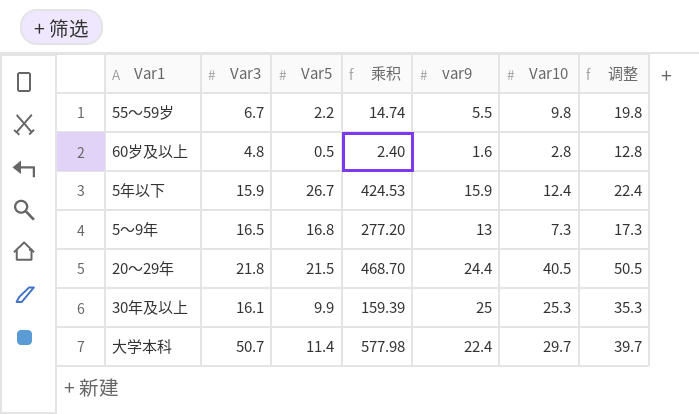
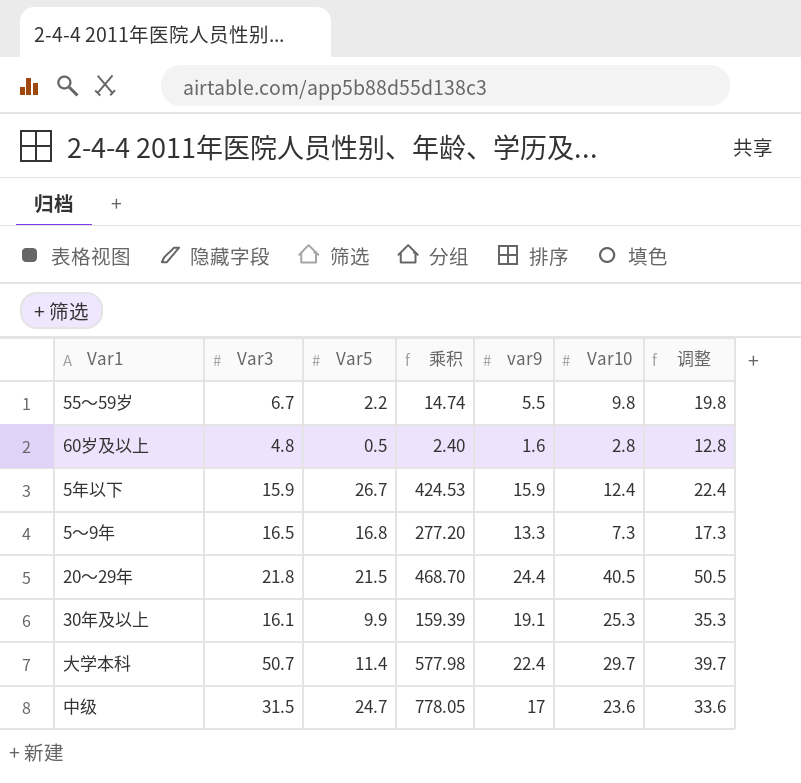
5〜9年 | var9: 13 -> 13.3
30年及以上 | var9: 25 -> 19.1
row 中级: none -> 31.5 | 24.7 | 778.05 | 17 | 23.6 | 33.6

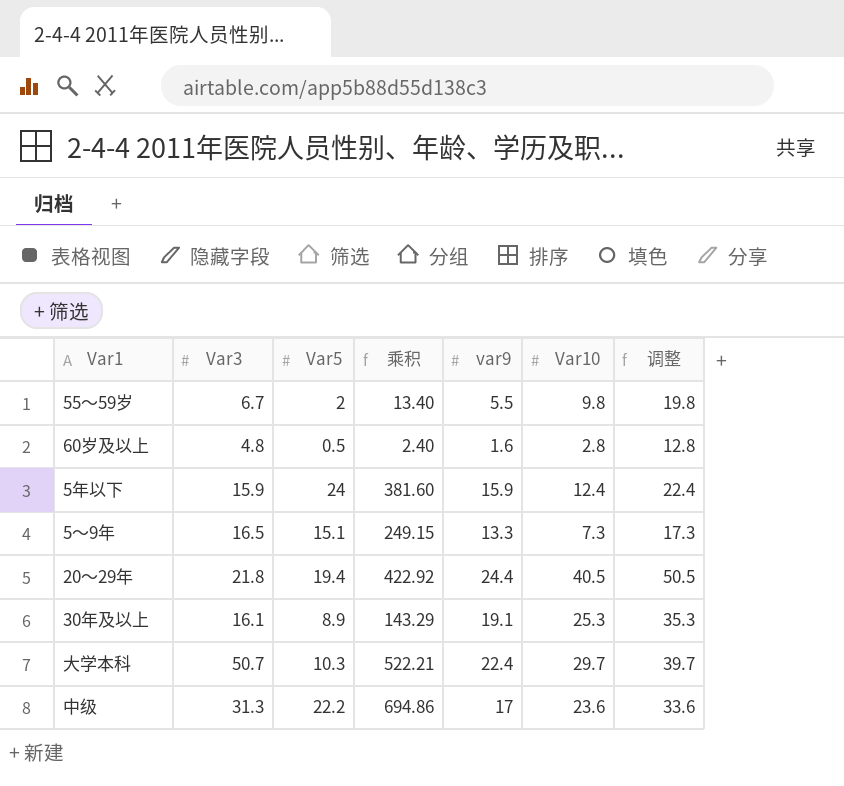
55〜59岁 | Var5: 2.2 -> 2
55〜59岁 | 乘积: 14.74 -> 13.40
5年以下 | Var5: 26.7 -> 24
5年以下 | 乘积: 424.53 -> 381.60
5〜9年 | Var5: 16.8 -> 15.1
5〜9年 | 乘积: 277.20 -> 249.15
20〜29年 | Var5: 21.5 -> 19.4
20〜29年 | 乘积: 468.70 -> 422.92
30年及以上 | Var5: 9.9 -> 8.9
30年及以上 | 乘积: 159.39 -> 143.29
大学本科 | Var5: 11.4 -> 10.3
大学本科 | 乘积: 577.98 -> 522.21
中级 | Var3: 31.5 -> 31.3
中级 | Var5: 24.7 -> 22.2
中级 | 乘积: 778.05 -> 694.86

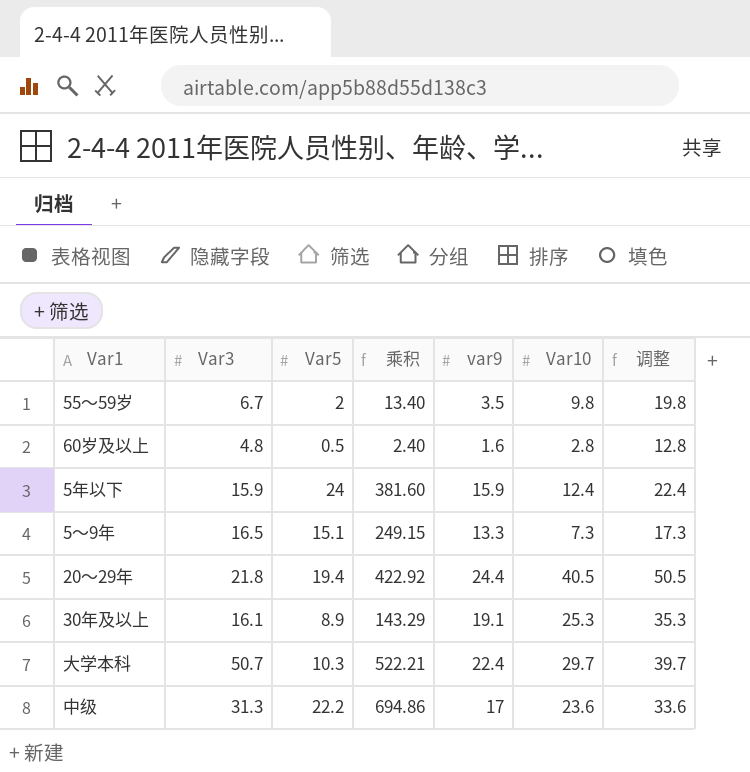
55〜59岁 | var9: 5.5 -> 3.5

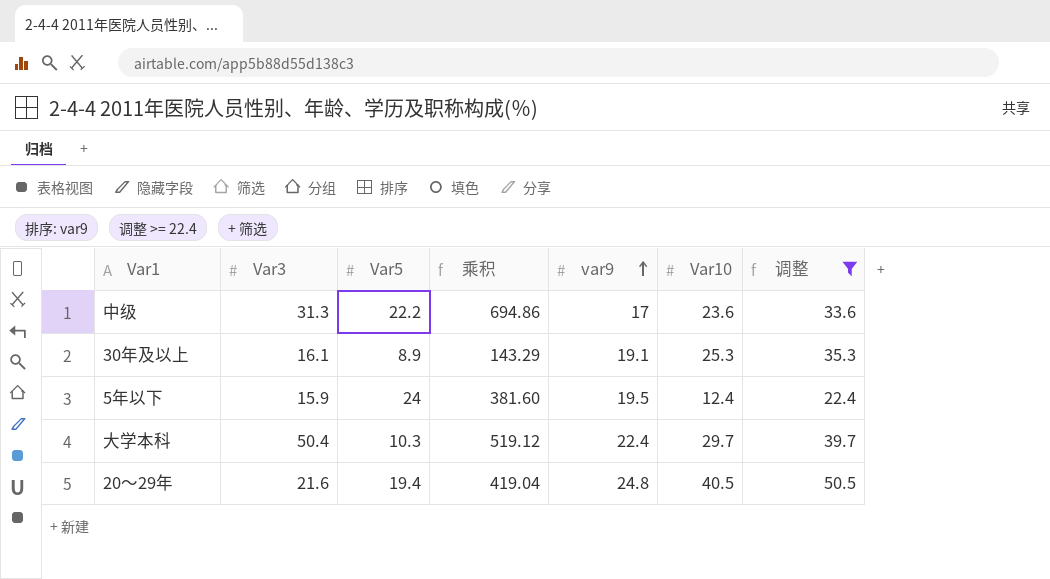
filter: none -> 调整 >= 22.4
row order: none -> var9 ascending
5年以下 | var9: 15.9 -> 19.5
大学本科 | Var3: 50.7 -> 50.4
大学本科 | 乘积: 522.21 -> 519.12
20〜29年 | Var3: 21.8 -> 21.6
20〜29年 | 乘积: 422.92 -> 419.04
20〜29年 | var9: 24.4 -> 24.8

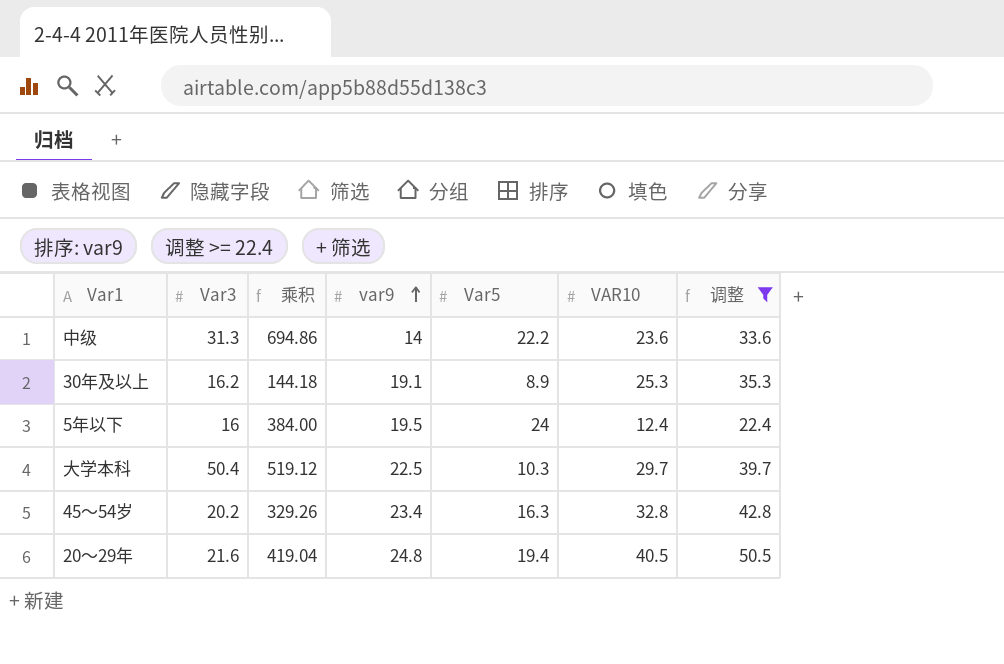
column Var5 | position: 3 -> 5
column name: Var10 -> VAR10
中级 | var9: 17 -> 14
30年及以上 | Var3: 16.1 -> 16.2
30年及以上 | 乘积: 143.29 -> 144.18
5年以下 | Var3: 15.9 -> 16
5年以下 | 乘积: 381.60 -> 384.00
大学本科 | var9: 22.4 -> 22.5
row 45〜54岁: none -> 20.2 | 329.26 | 23.4 | 16.3 | 32.8 | 42.8

